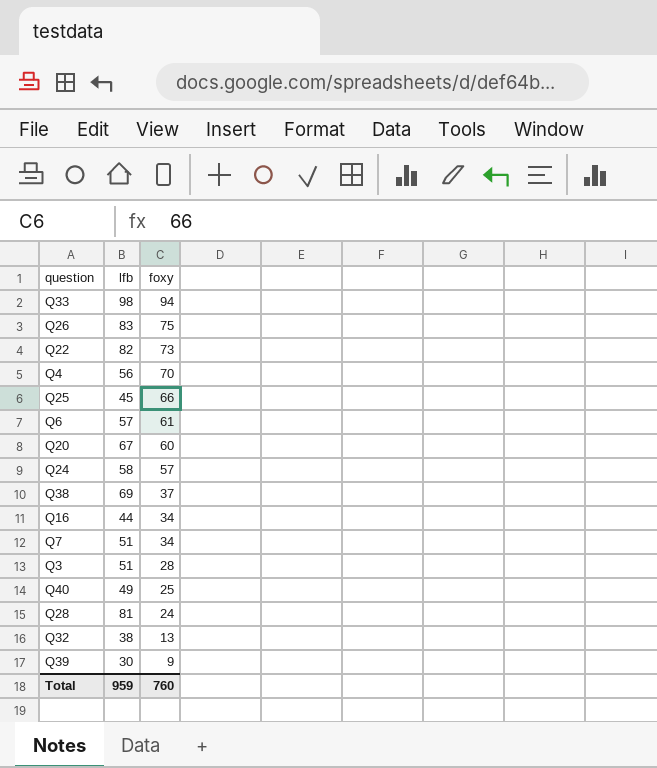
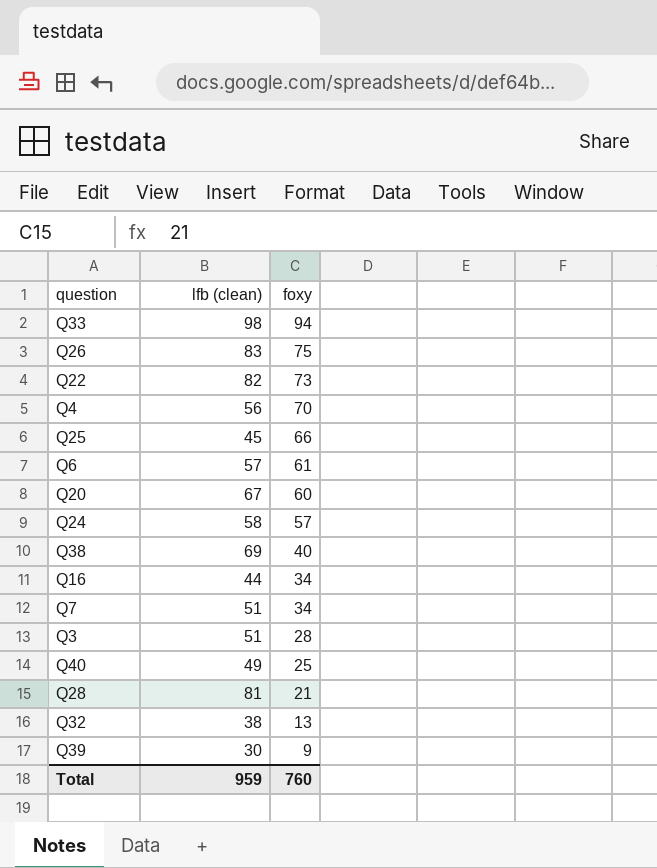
column name: lfb -> lfb (clean)
Q38 | foxy: 37 -> 40
Q28 | foxy: 24 -> 21

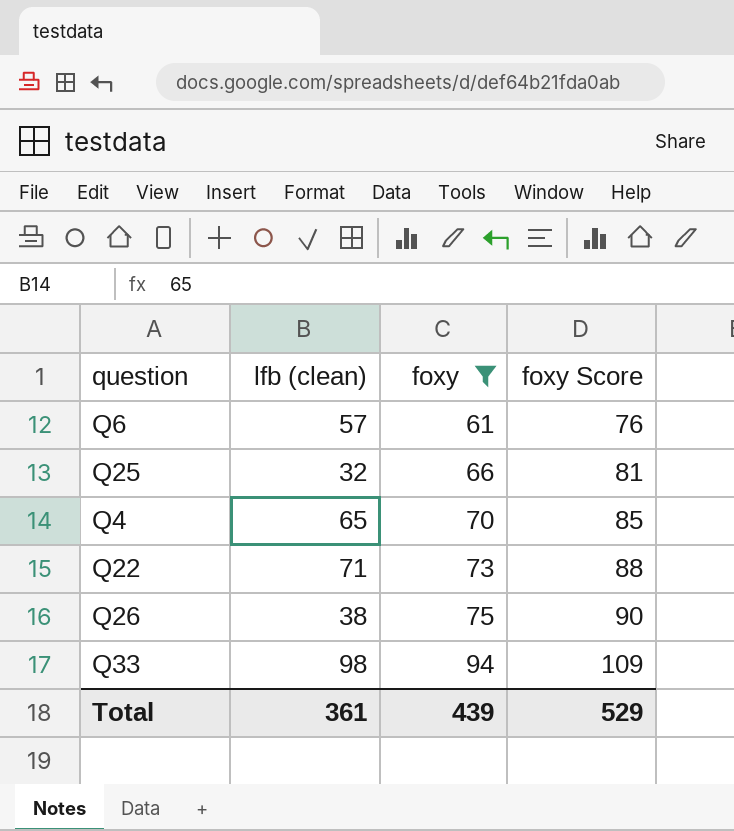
filter: none -> foxy >= 61
row order: foxy descending -> foxy ascending
column foxy Score | formula: none -> [foxy] + 15
Q25 | lfb (clean): 45 -> 32
Q4 | lfb (clean): 56 -> 65
Q22 | lfb (clean): 82 -> 71
Q26 | lfb (clean): 83 -> 38
Total | lfb (clean): 959 -> 361
Total | foxy: 760 -> 439

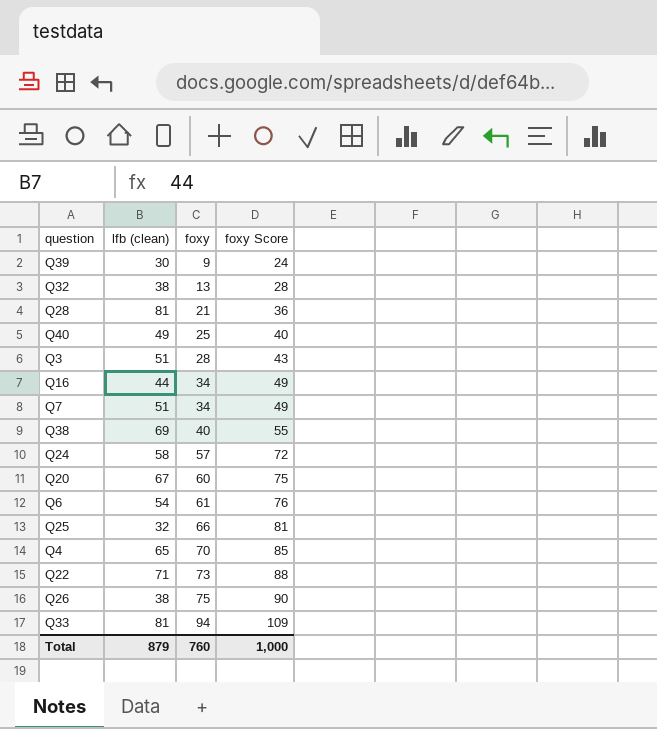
filter: foxy >= 61 -> none
Q6 | lfb (clean): 57 -> 54
Q33 | lfb (clean): 98 -> 81
Total | lfb (clean): 361 -> 879
Total | foxy: 439 -> 760
Total | foxy Score: 529 -> 1,000

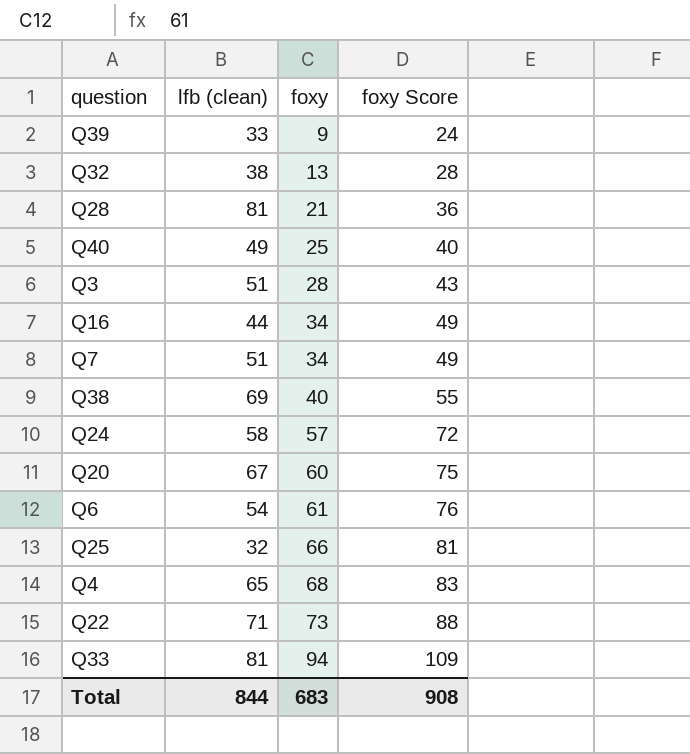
row Q26: 38 | 75 | 90 -> none
Q39 | lfb (clean): 30 -> 33
Q4 | foxy: 70 -> 68
Q4 | foxy Score: 85 -> 83
Total | lfb (clean): 879 -> 844
Total | foxy: 760 -> 683
Total | foxy Score: 1,000 -> 908

